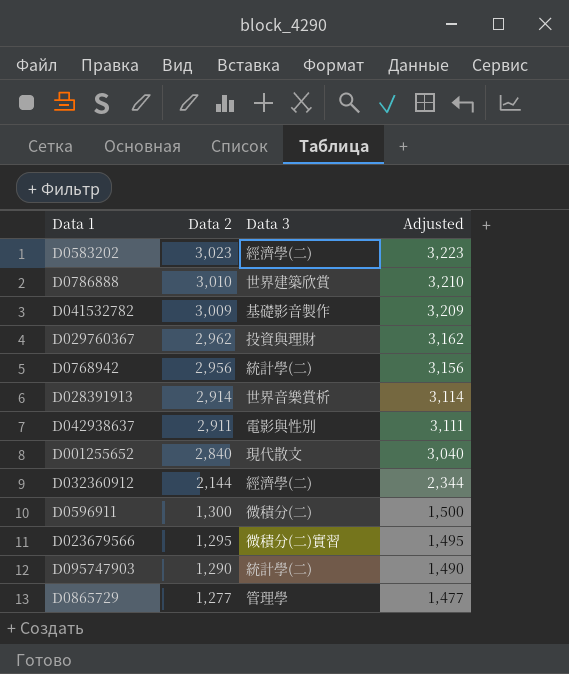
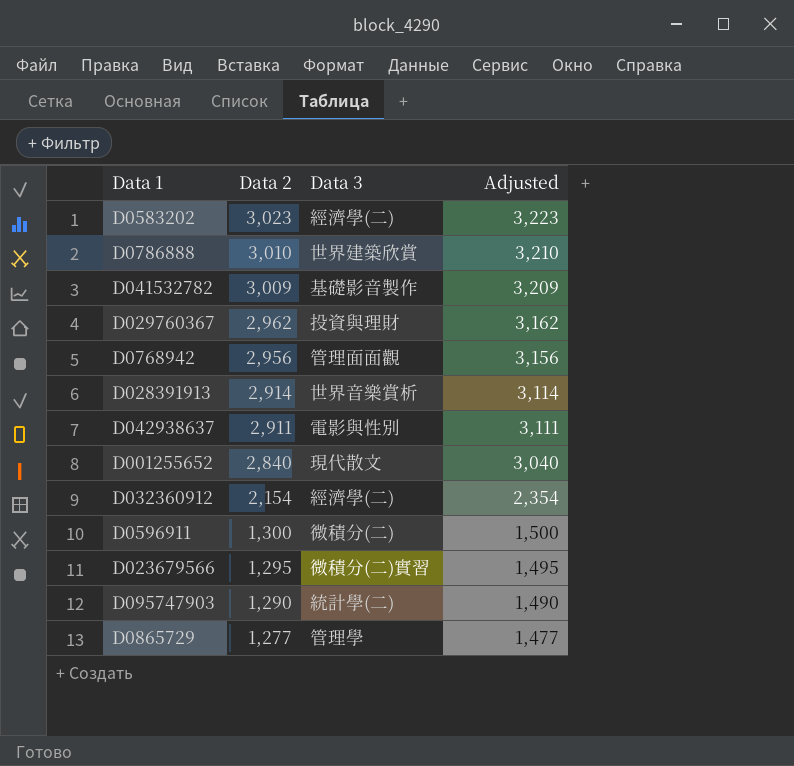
D0768942 | Data 3: 統計學(二) -> 管理面面觀
D032360912 | Data 2: 2,144 -> 2,154
D032360912 | Adjusted: 2,344 -> 2,354

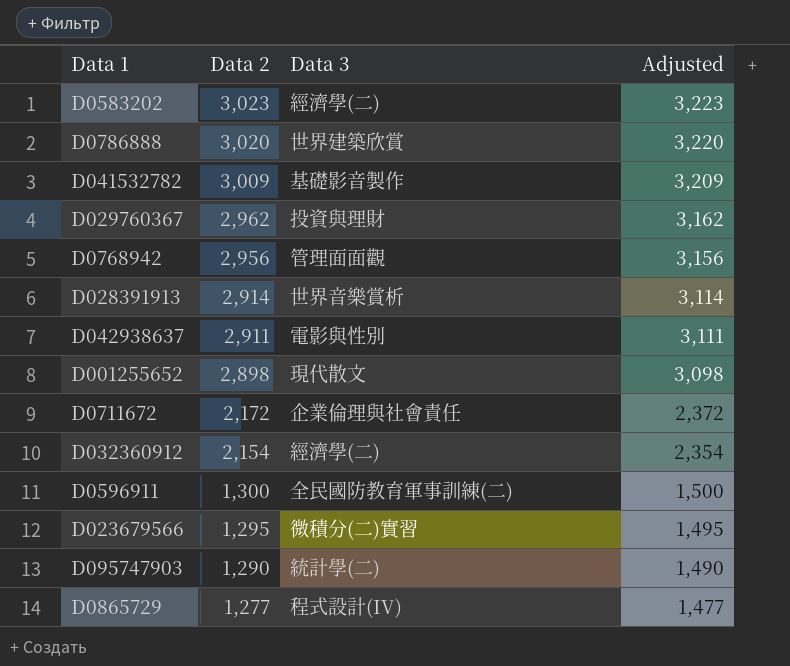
D0786888 | Data 2: 3,010 -> 3,020
D0786888 | Adjusted: 3,210 -> 3,220
D001255652 | Data 2: 2,840 -> 2,898
D001255652 | Adjusted: 3,040 -> 3,098
row D0711672: none -> 2,172 | 企業倫理與社會責任 | 2,372
D0596911 | Data 3: 微積分(二) -> 全民國防教育軍事訓練(二)
D0865729 | Data 3: 管理學 -> 程式設計(IV)

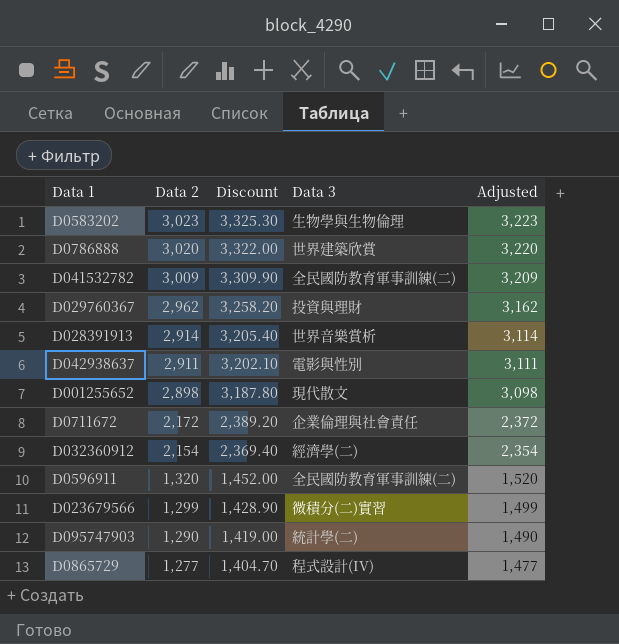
column Discount | formula: none -> [Data 2] * 1.1
row D0768942: 2,956 | 管理面面觀 | 3,156 -> none
D0583202 | Data 3: 經濟學(二) -> 生物學與生物倫理
D041532782 | Data 3: 基礎影音製作 -> 全民國防教育軍事訓練(二)
D0596911 | Data 2: 1,300 -> 1,320
D0596911 | Adjusted: 1,500 -> 1,520
D023679566 | Data 2: 1,295 -> 1,299
D023679566 | Adjusted: 1,495 -> 1,499

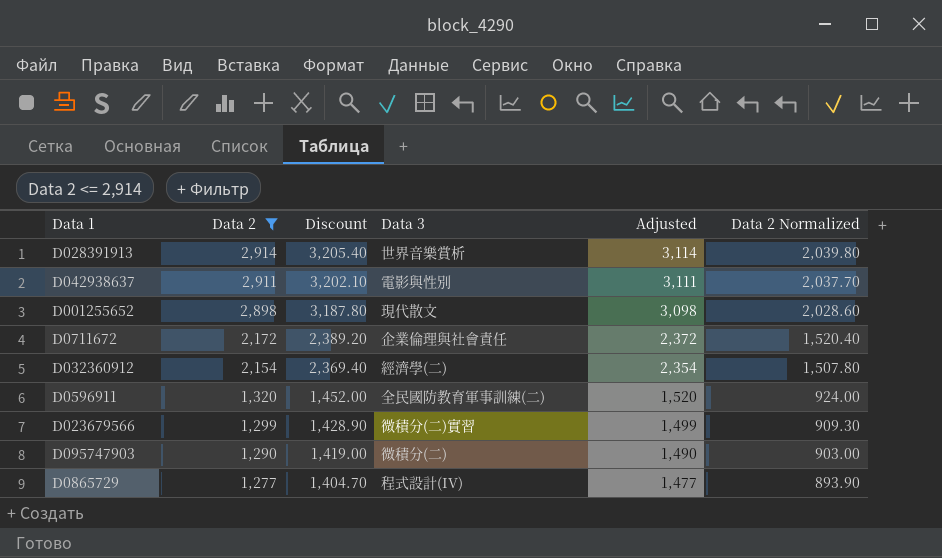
filter: none -> Data 2 <= 2,914
column Data 2 Normalized | formula: none -> [Data 2] * 0.7
D095747903 | Data 3: 統計學(二) -> 微積分(二)

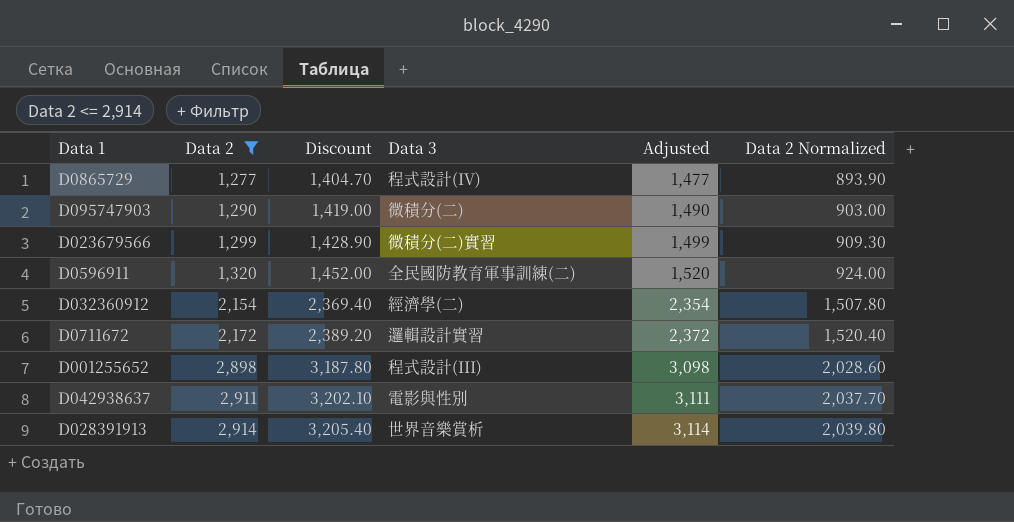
row order: Data 2 descending -> Data 2 ascending
D0711672 | Data 3: 企業倫理與社會責任 -> 邏輯設計實習
D001255652 | Data 3: 現代散文 -> 程式設計(III)

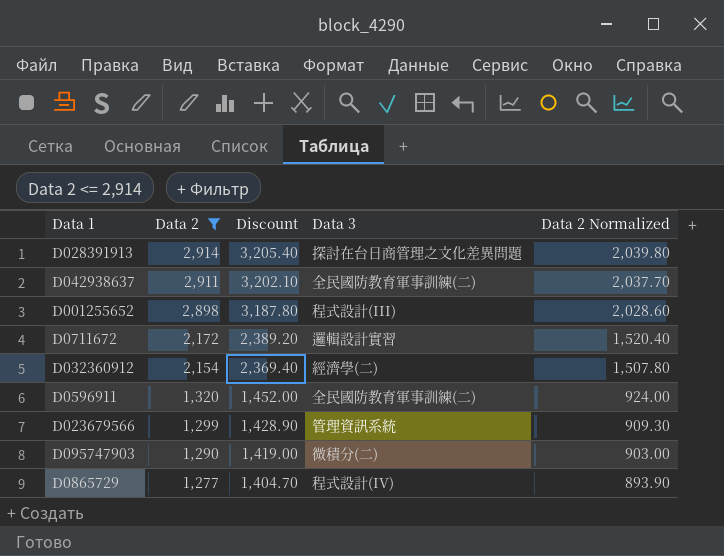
row order: Data 2 ascending -> Data 2 descending
column Adjusted | formula: [Data 2] + 200 -> none
D028391913 | Data 3: 世界音樂賞析 -> 探討在台日商管理之文化差異問題
D042938637 | Data 3: 電影與性別 -> 全民國防教育軍事訓練(二)
D023679566 | Data 3: 微積分(二)實習 -> 管理資訊系統

